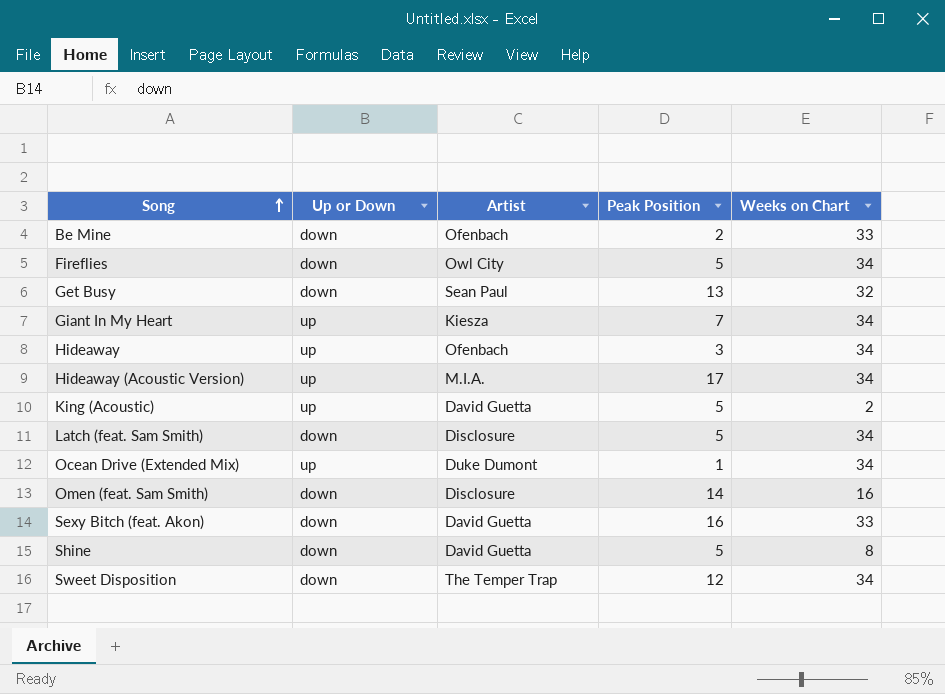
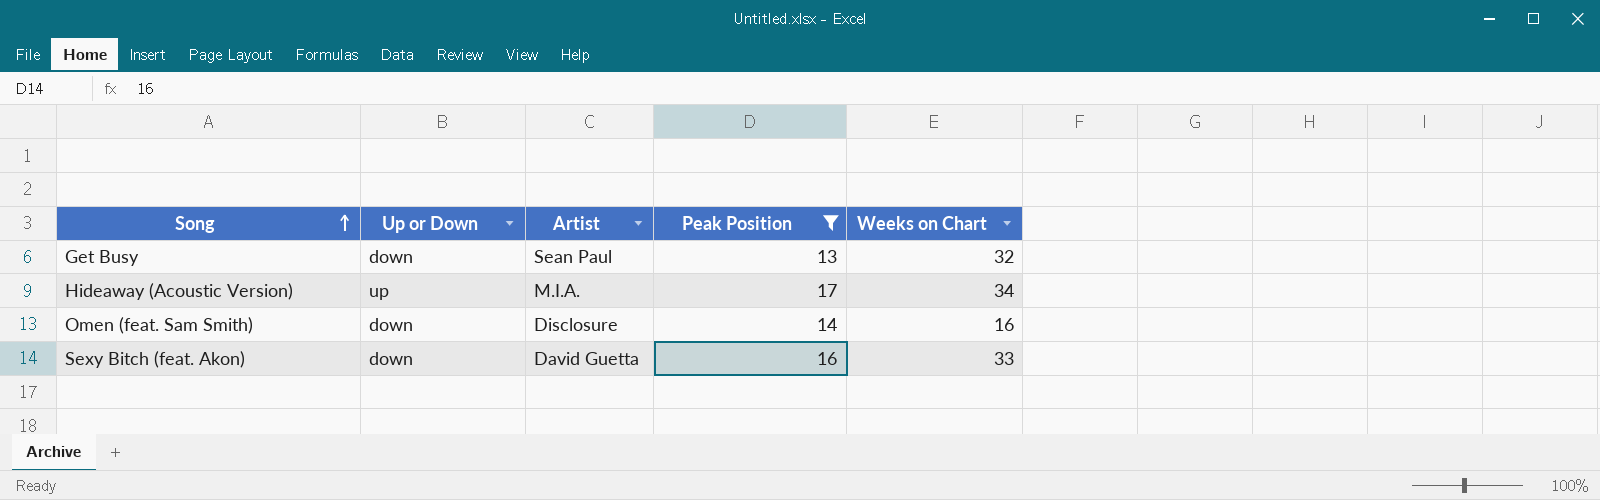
filter: none -> Peak Position >= 13

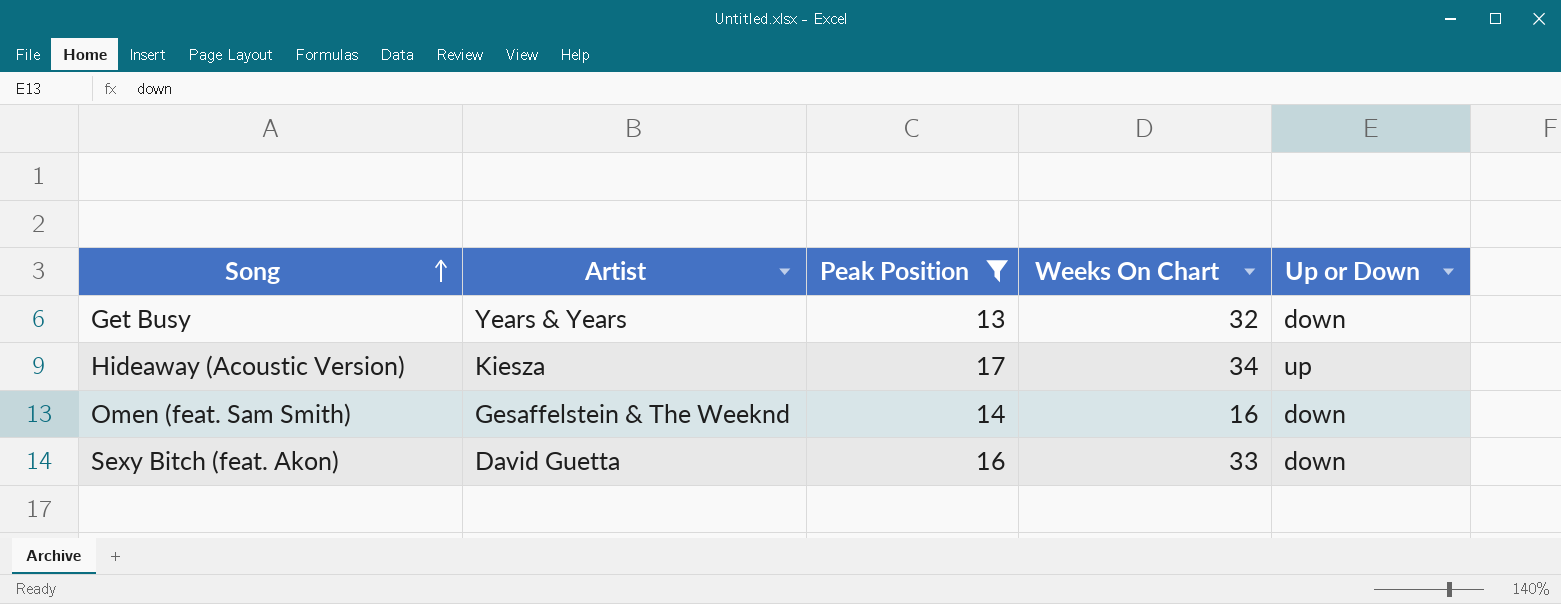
column name: Weeks on Chart -> Weeks On Chart
column Up or Down | position: 2 -> 5
Get Busy | Artist: Sean Paul -> Years & Years
Hideaway (Acoustic Version) | Artist: M.I.A. -> Kiesza
Omen (feat. Sam Smith) | Artist: Disclosure -> Gesaffelstein & The Weeknd

